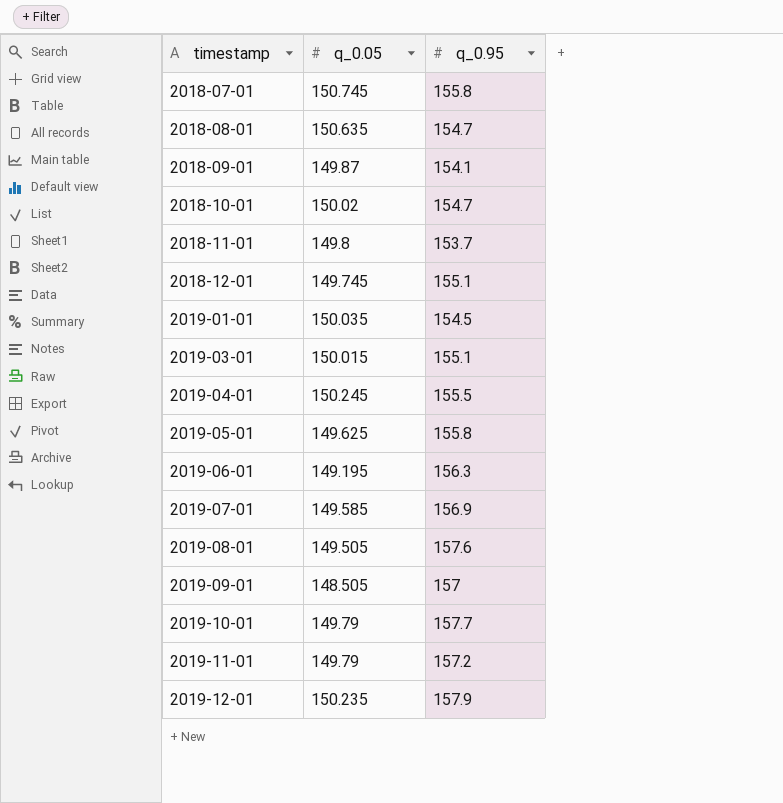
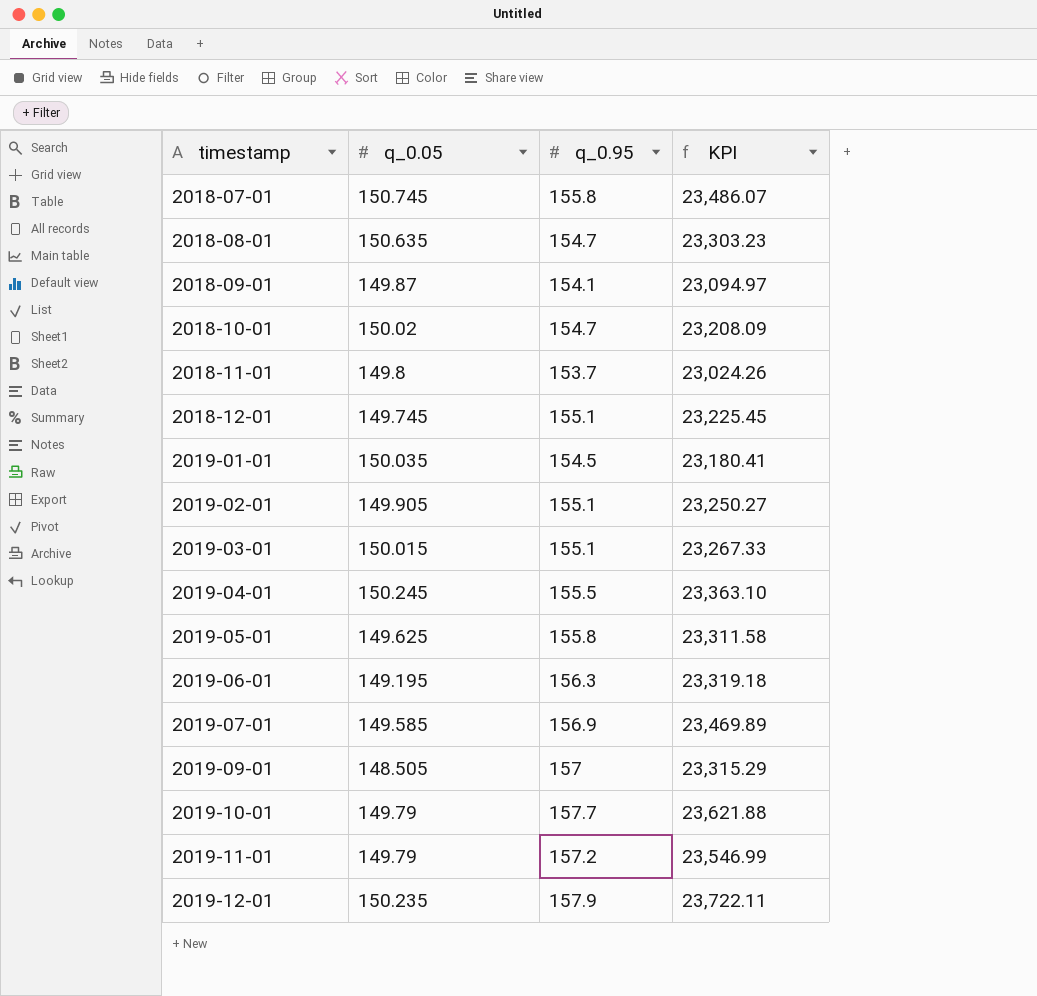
column KPI | formula: none -> [q_0.05] * [q_0.95]
row 2019-08-01: 149.505 | 157.6 -> none
row 2019-02-01: none -> 149.905 | 155.1 | 23,250.27

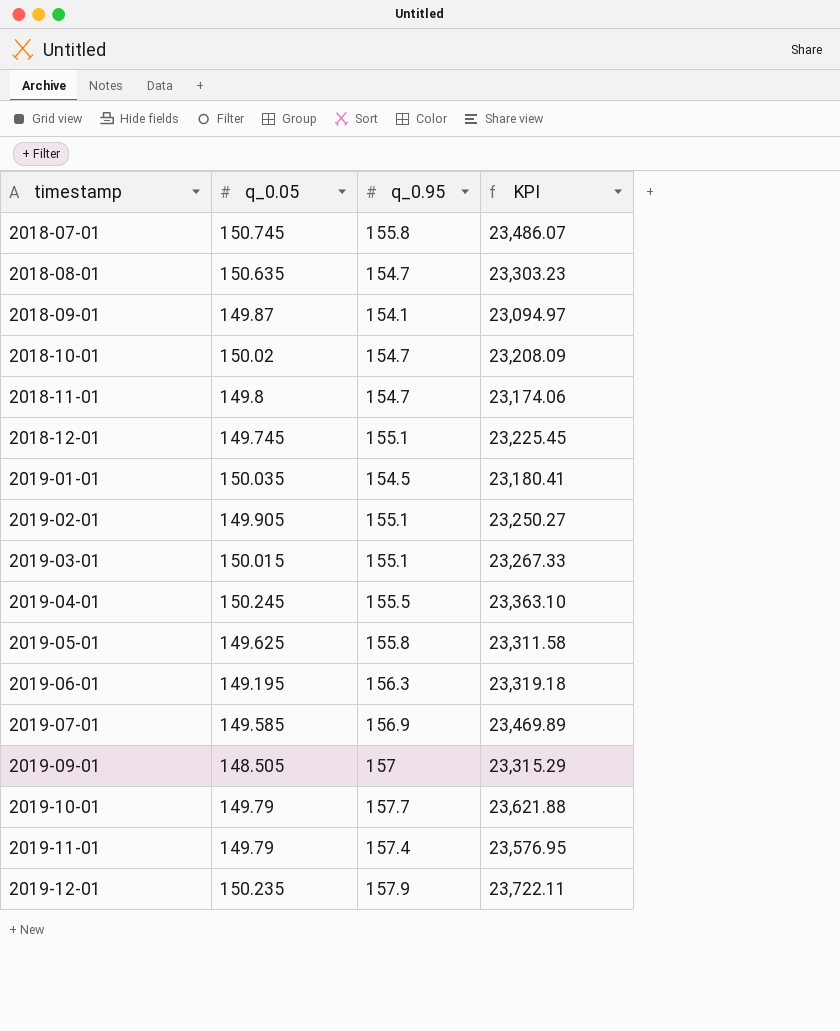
2018-11-01 | q_0.95: 153.7 -> 154.7
2018-11-01 | KPI: 23,024.26 -> 23,174.06
2019-11-01 | q_0.95: 157.2 -> 157.4
2019-11-01 | KPI: 23,546.99 -> 23,576.95

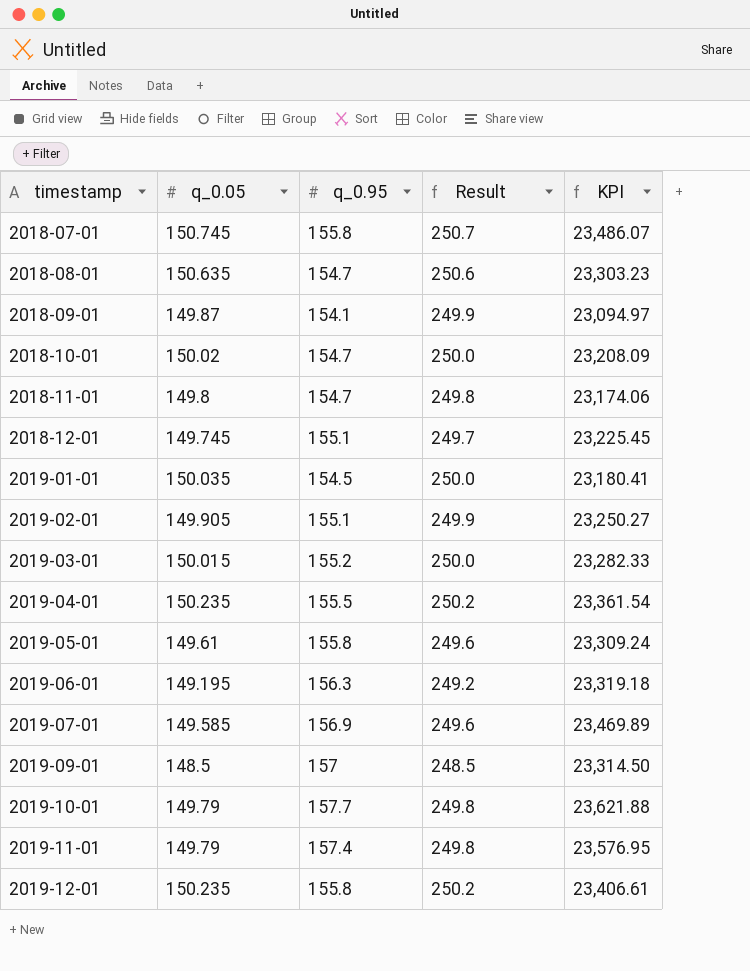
column Result | formula: none -> [q_0.05] + 100
2019-03-01 | q_0.95: 155.1 -> 155.2
2019-03-01 | KPI: 23,267.33 -> 23,282.33
2019-04-01 | q_0.05: 150.245 -> 150.235
2019-04-01 | KPI: 23,363.10 -> 23,361.54
2019-05-01 | q_0.05: 149.625 -> 149.61
2019-05-01 | KPI: 23,311.58 -> 23,309.24
2019-09-01 | q_0.05: 148.505 -> 148.5
2019-09-01 | KPI: 23,315.29 -> 23,314.50
2019-12-01 | q_0.95: 157.9 -> 155.8
2019-12-01 | KPI: 23,722.11 -> 23,406.61

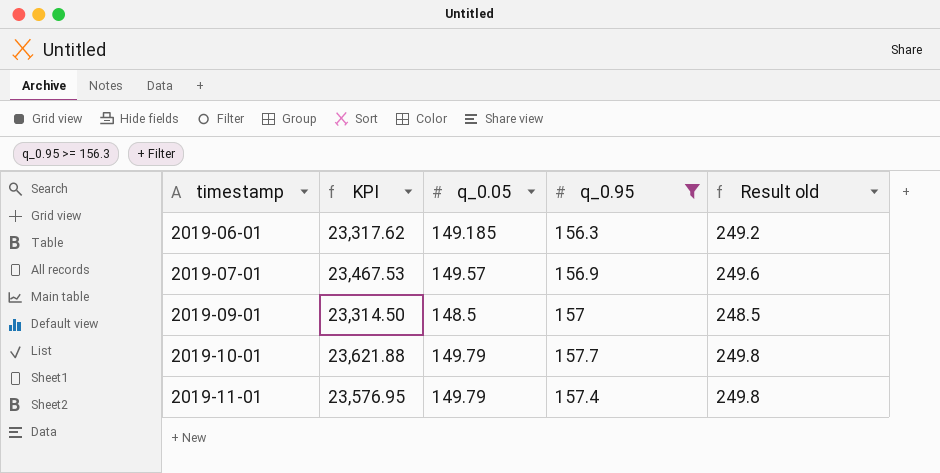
filter: none -> q_0.95 >= 156.3
column KPI | position: 5 -> 2
column name: Result -> Result old
2019-06-01 | KPI: 23,319.18 -> 23,317.62
2019-06-01 | q_0.05: 149.195 -> 149.185
2019-07-01 | KPI: 23,469.89 -> 23,467.53
2019-07-01 | q_0.05: 149.585 -> 149.57

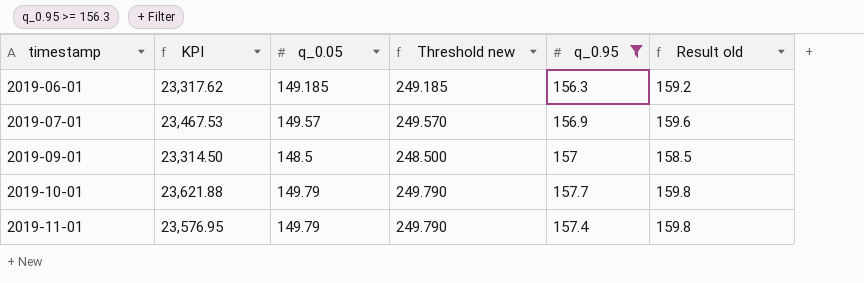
column Threshold new | formula: none -> [q_0.05] + 100
column Result old | formula: [q_0.05] + 100 -> [q_0.05] + 10

